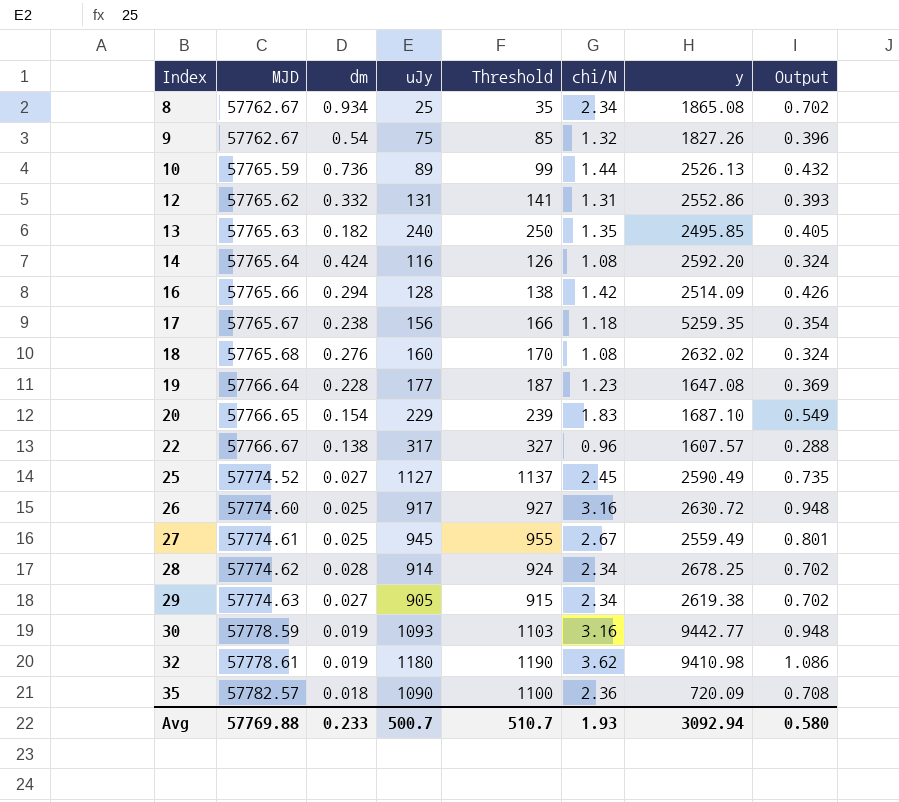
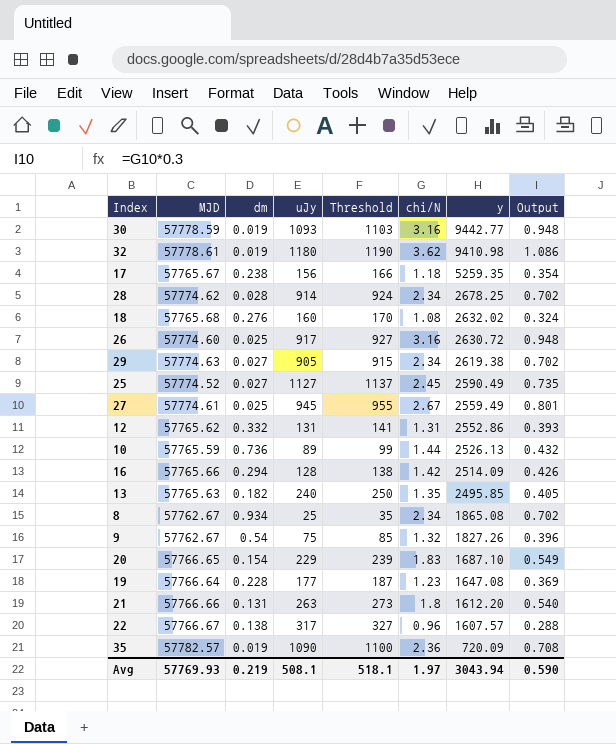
row order: Index ascending -> y descending
row 14: 57765.64 | 0.424 | 116 | 126 | 1.08 | 2592.20 | 0.324 -> none
row 21: none -> 57766.66 | 0.131 | 263 | 273 | 1.8 | 1612.20 | 0.540
35 | dm: 0.018 -> 0.019
Avg | MJD: 57769.88 -> 57769.93
Avg | dm: 0.233 -> 0.219
Avg | uJy: 500.7 -> 508.1
Avg | Threshold: 510.7 -> 518.1
Avg | chi/N: 1.93 -> 1.97
Avg | y: 3092.94 -> 3043.94
Avg | Output: 0.580 -> 0.590

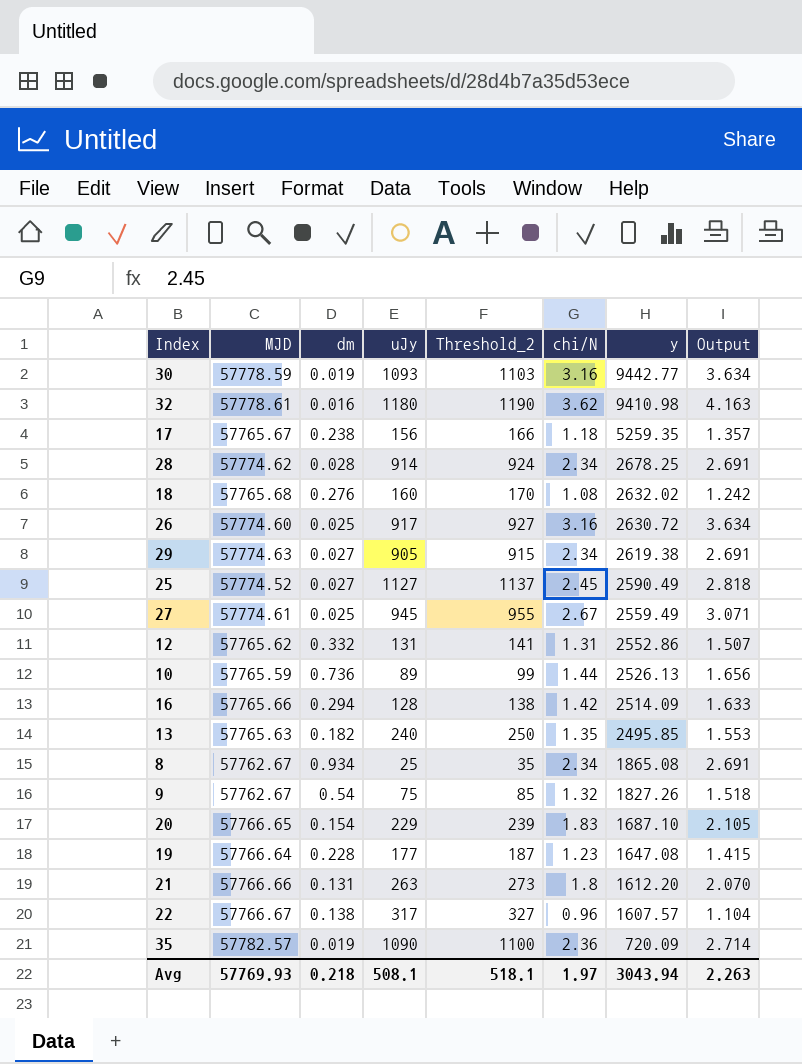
column name: Threshold -> Threshold_2
column Output | formula: [chi/N] * 0.3 -> [chi/N] * 1.15
32 | dm: 0.019 -> 0.016
Avg | dm: 0.219 -> 0.218
Avg | Output: 0.590 -> 2.263

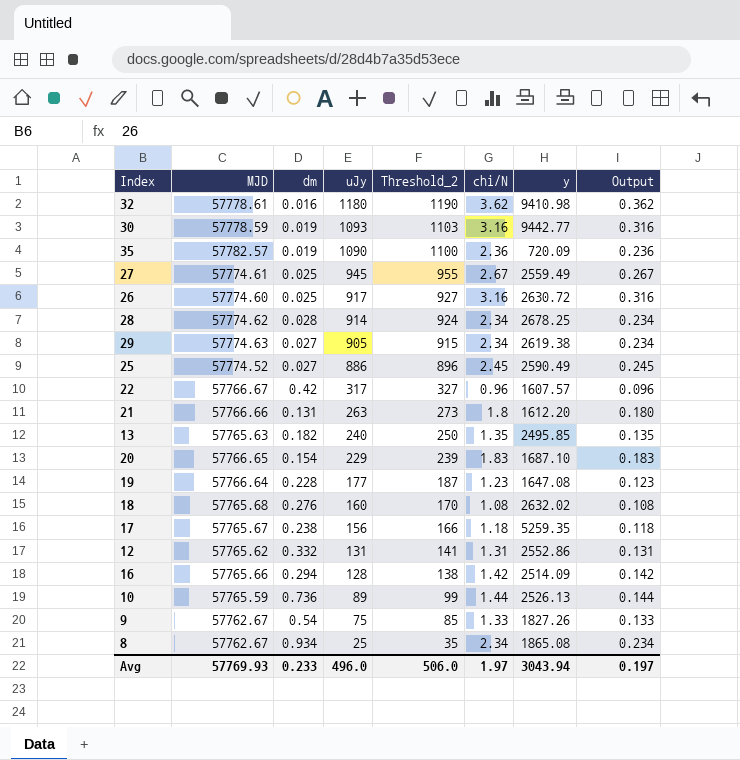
row order: y descending -> uJy descending
column Output | formula: [chi/N] * 1.15 -> [chi/N] * 0.1
25 | uJy: 1127 -> 886
25 | Threshold_2: 1137 -> 896
22 | dm: 0.138 -> 0.42
9 | chi/N: 1.32 -> 1.33
Avg | dm: 0.218 -> 0.233
Avg | uJy: 508.1 -> 496.0
Avg | Threshold_2: 518.1 -> 506.0
Avg | Output: 2.263 -> 0.197

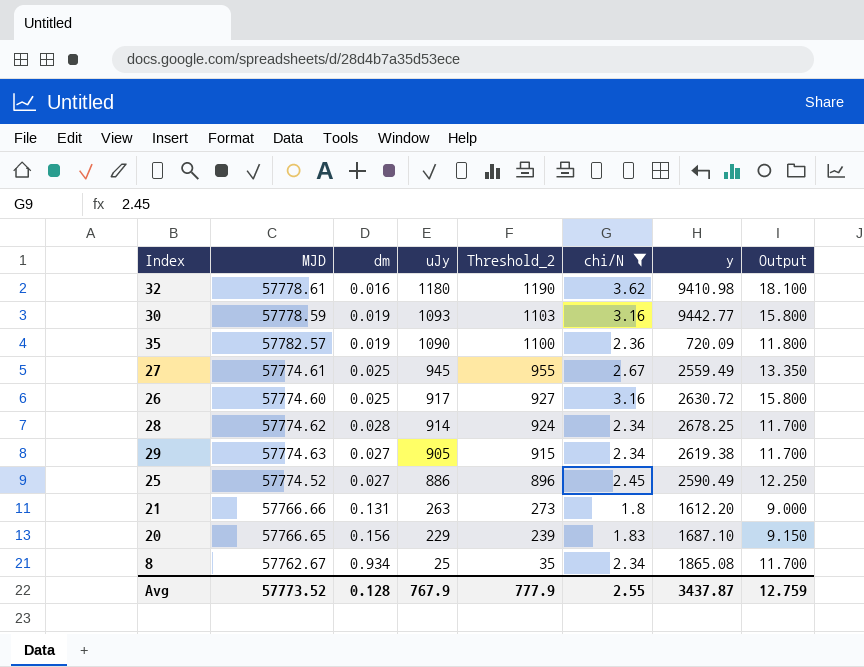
filter: none -> chi/N >= 1.8
column Output | formula: [chi/N] * 0.1 -> [chi/N] * 5
20 | dm: 0.154 -> 0.156
Avg | MJD: 57769.93 -> 57773.52
Avg | dm: 0.233 -> 0.128
Avg | uJy: 496.0 -> 767.9
Avg | Threshold_2: 506.0 -> 777.9
Avg | chi/N: 1.97 -> 2.55
Avg | y: 3043.94 -> 3437.87
Avg | Output: 0.197 -> 12.759

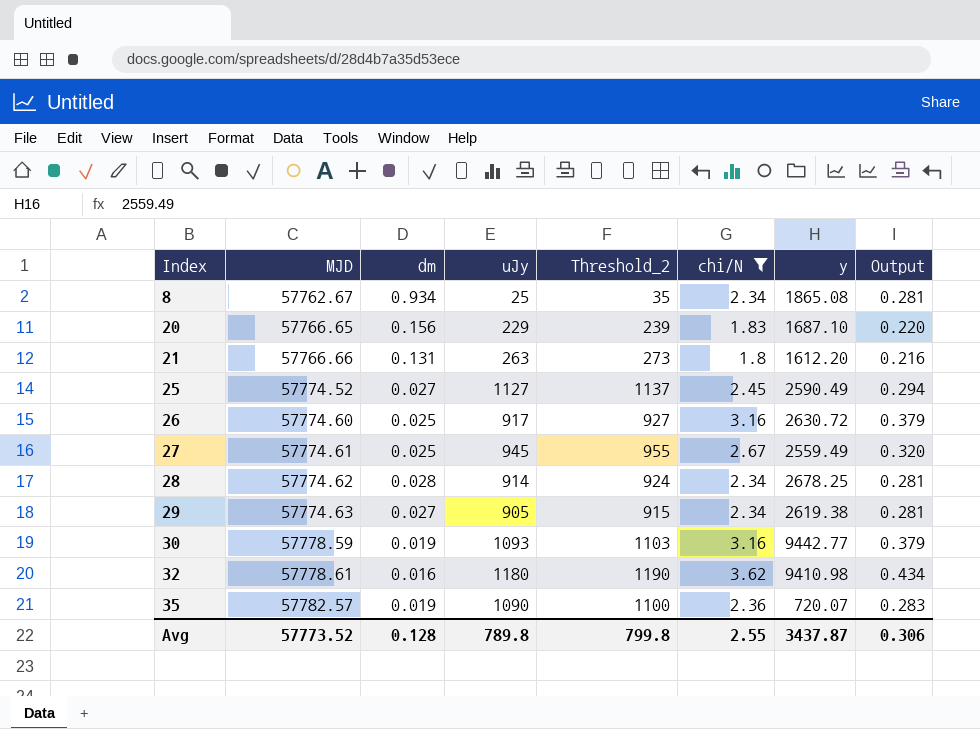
row order: uJy descending -> Index ascending
column Output | formula: [chi/N] * 5 -> [chi/N] * 0.12
25 | uJy: 886 -> 1127
25 | Threshold_2: 896 -> 1137
35 | y: 720.09 -> 720.07
Avg | uJy: 767.9 -> 789.8
Avg | Threshold_2: 777.9 -> 799.8
Avg | Output: 12.759 -> 0.306

